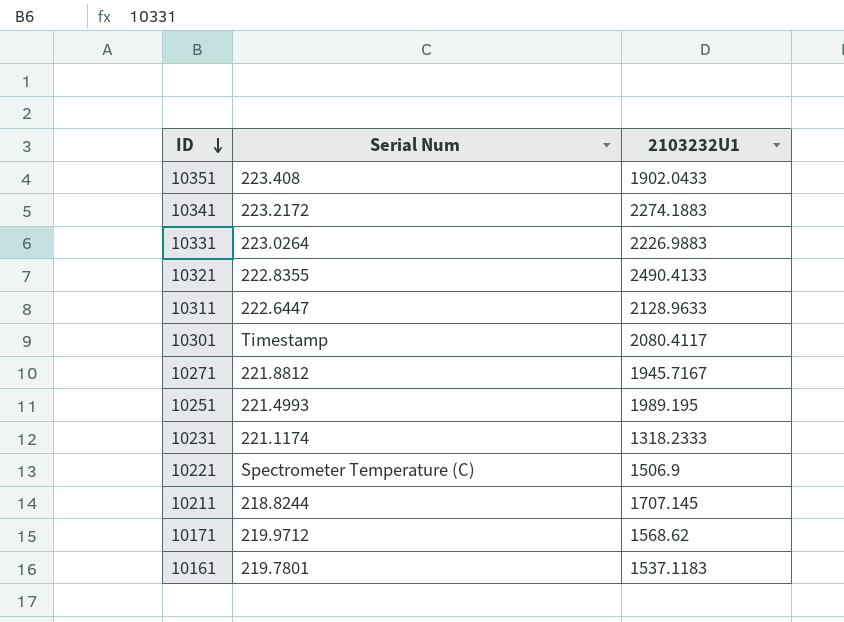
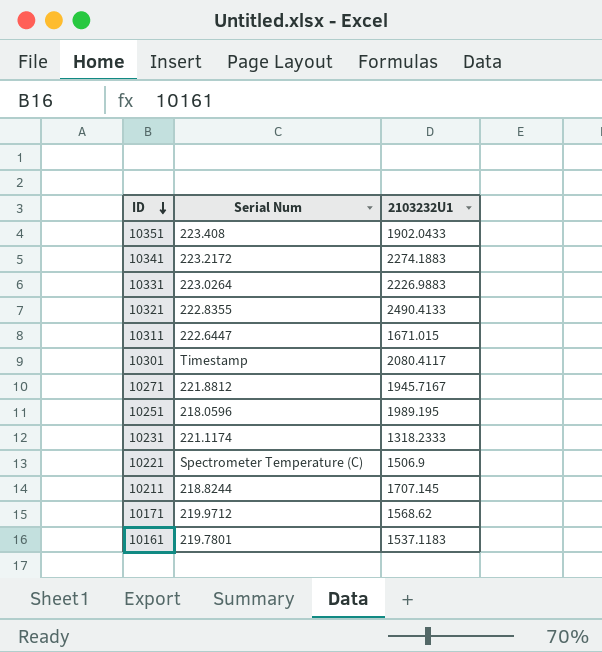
10311 | 2103232U1: 2128.9633 -> 1671.015
10251 | Serial Num: 221.4993 -> 218.0596

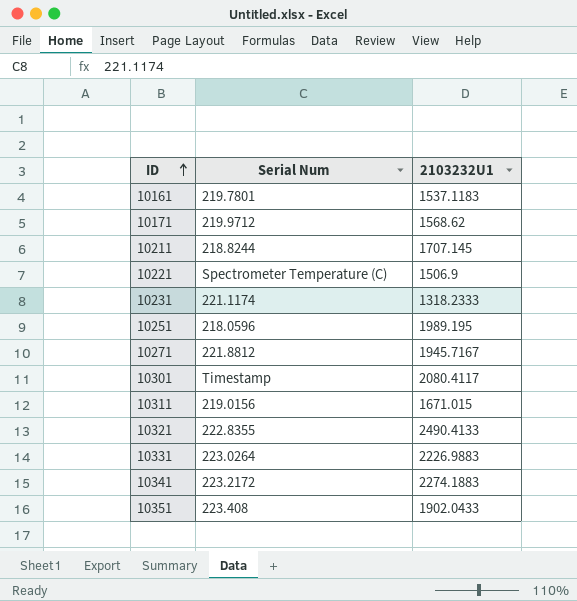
row order: ID descending -> ID ascending
10311 | Serial Num: 222.6447 -> 219.0156

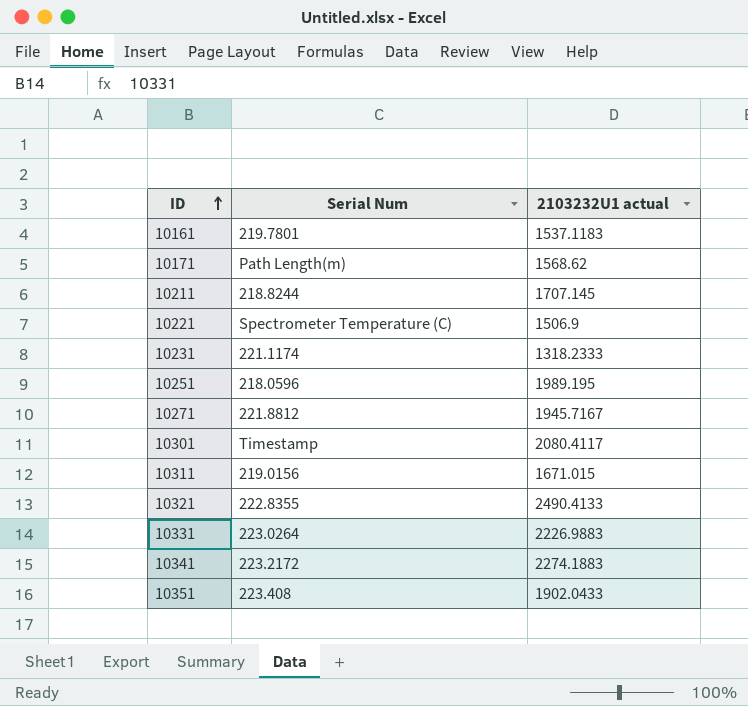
column name: 2103232U1 -> 2103232U1 actual
10171 | Serial Num: 219.9712 -> Path Length(m)

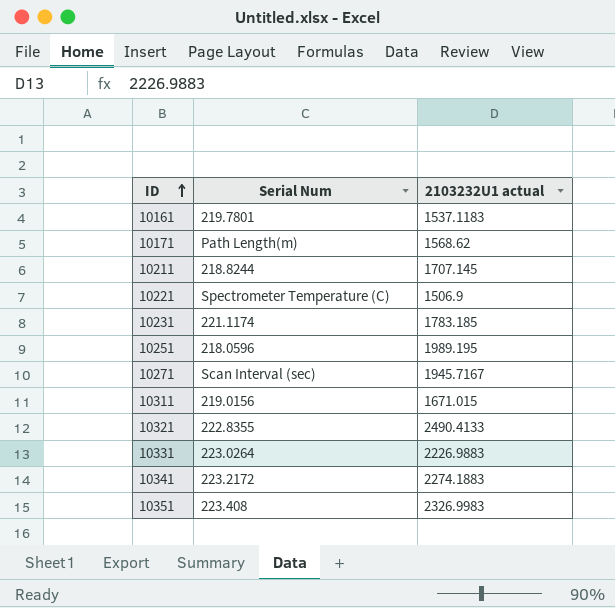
row 10301: Timestamp | 2080.4117 -> none
10231 | 2103232U1 actual: 1318.2333 -> 1783.185
10271 | Serial Num: 221.8812 -> Scan Interval (sec)
10351 | 2103232U1 actual: 1902.0433 -> 2326.9983

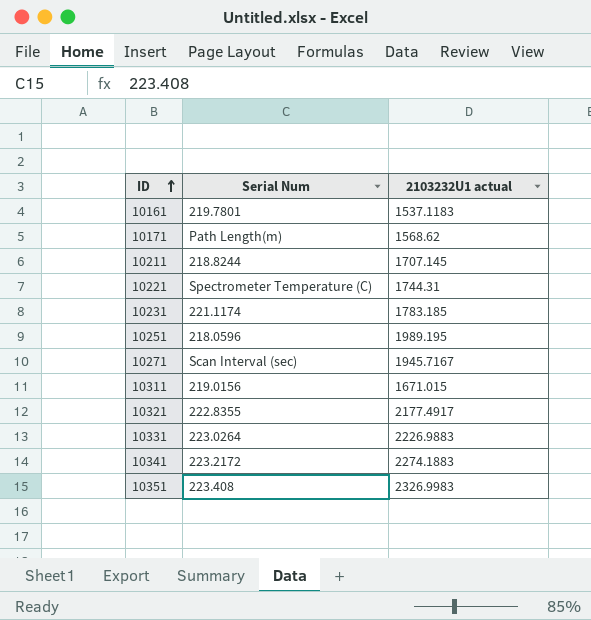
10221 | 2103232U1 actual: 1506.9 -> 1744.31
10321 | 2103232U1 actual: 2490.4133 -> 2177.4917

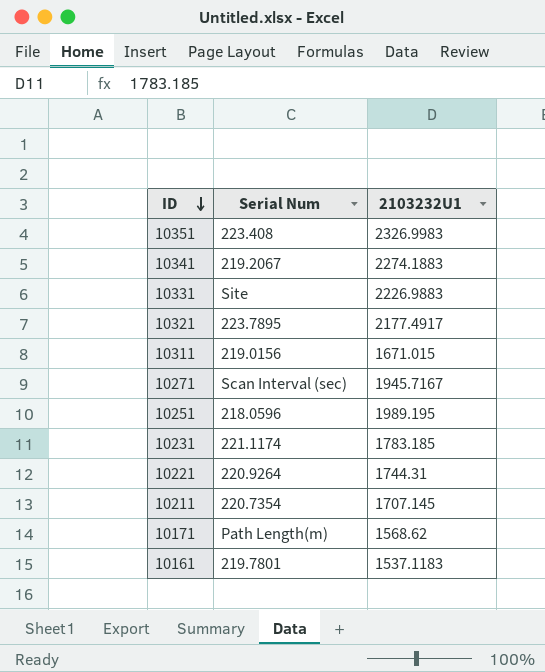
row order: ID ascending -> ID descending
column name: 2103232U1 actual -> 2103232U1
10341 | Serial Num: 223.2172 -> 219.2067
10331 | Serial Num: 223.0264 -> Site
10321 | Serial Num: 222.8355 -> 223.7895
10221 | Serial Num: Spectrometer Temperature (C) -> 220.9264
10211 | Serial Num: 218.8244 -> 220.7354

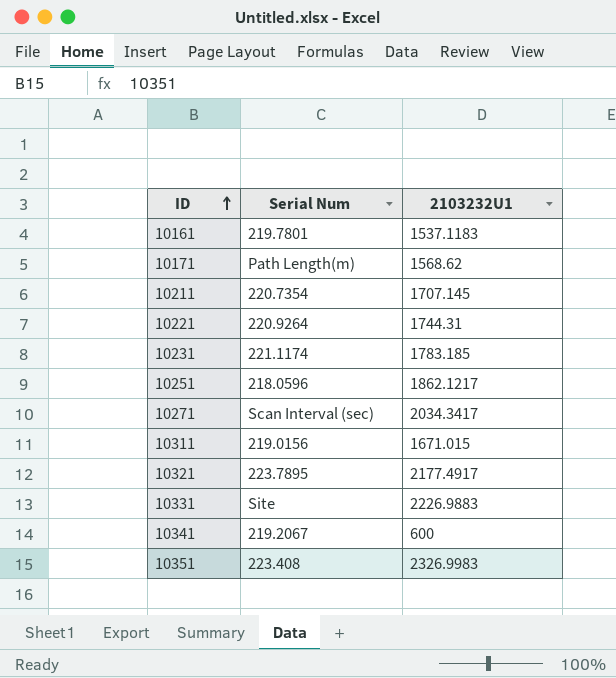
row order: ID descending -> ID ascending
10251 | 2103232U1: 1989.195 -> 1862.1217
10271 | 2103232U1: 1945.7167 -> 2034.3417
10341 | 2103232U1: 2274.1883 -> 600

